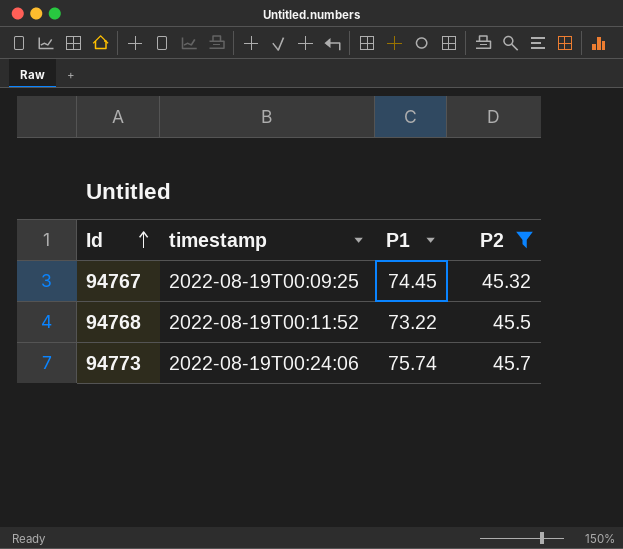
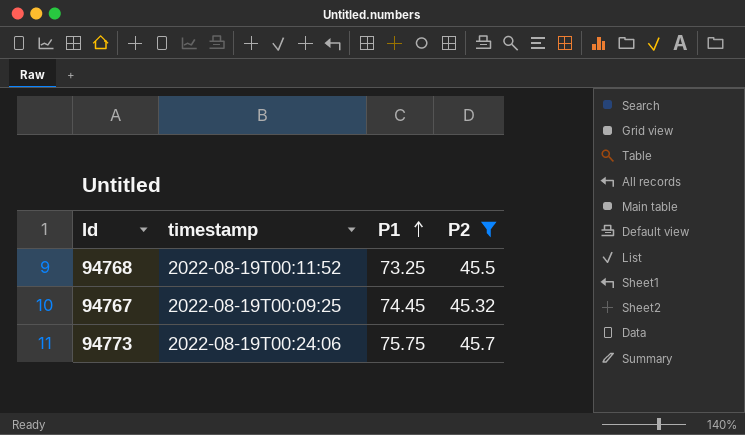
row order: Id ascending -> P1 ascending
94768 | P1: 73.22 -> 73.25
94773 | P1: 75.74 -> 75.75

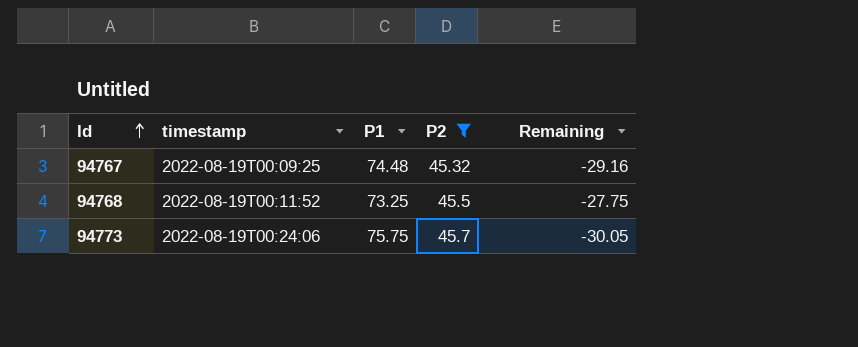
row order: P1 ascending -> Id ascending
column Remaining | formula: none -> [P2] - [P1]
94767 | P1: 74.45 -> 74.48

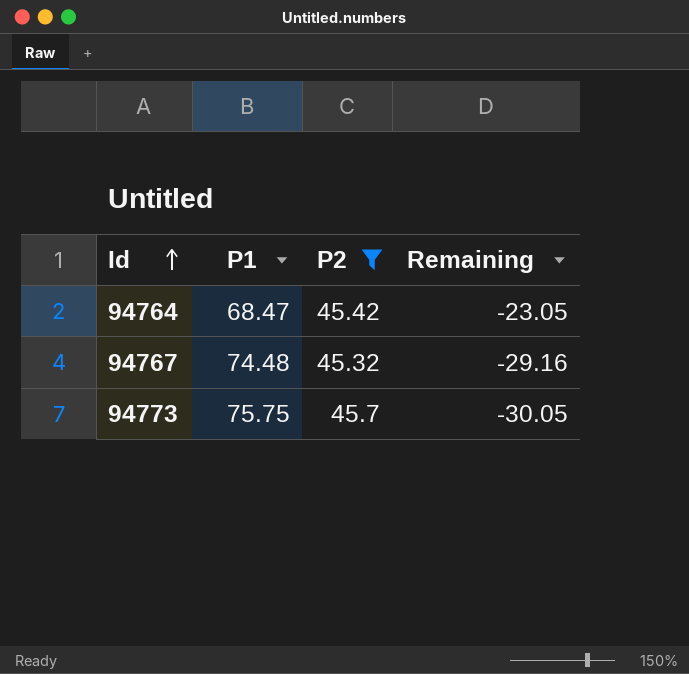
column timestamp | position: 2 -> none
row 94768: 2022-08-19T00:11:52 | 73.25 | 45.5 | -27.75 -> none
row 94764: none -> 68.47 | 45.42 | -23.05

